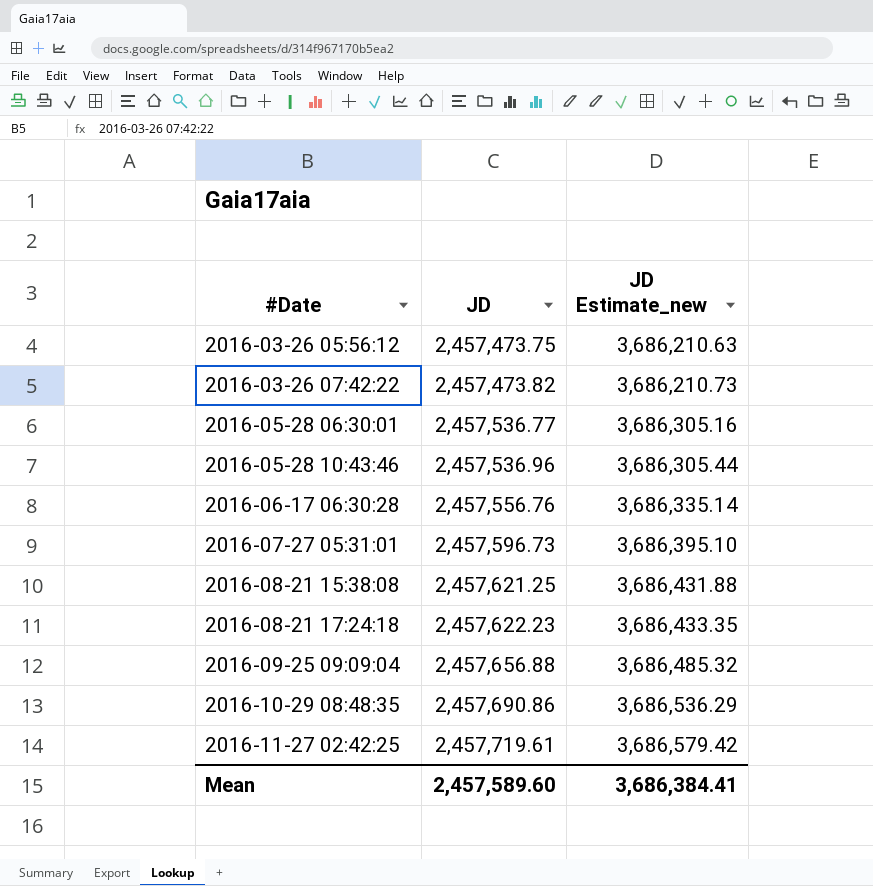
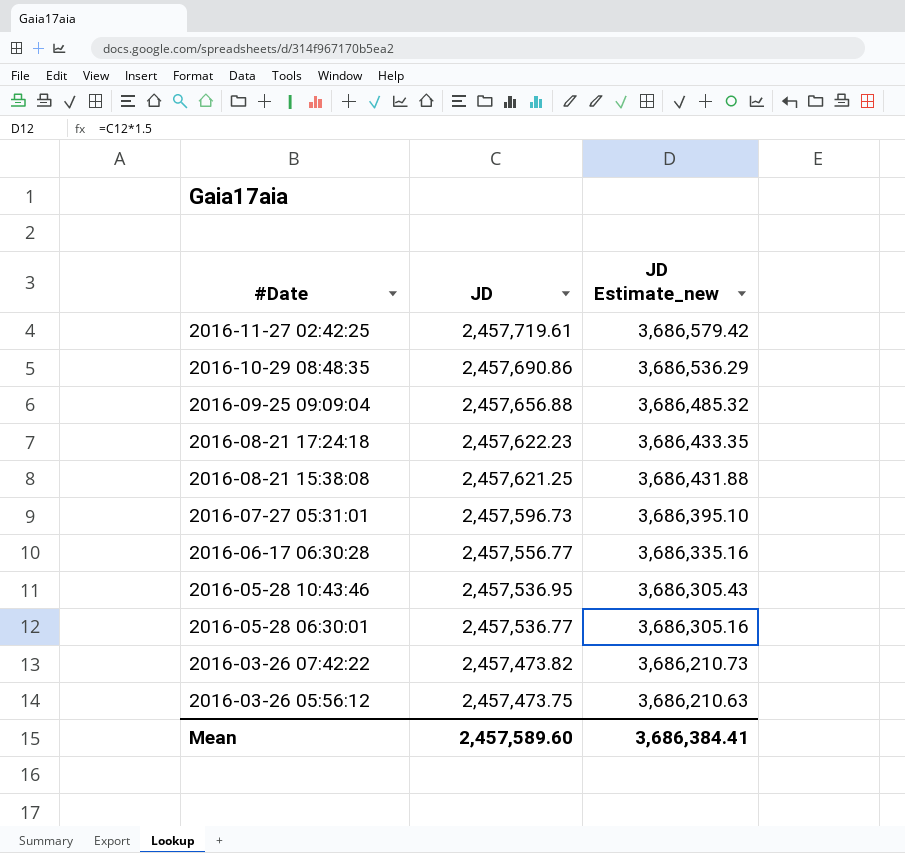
row order: #Date ascending -> #Date descending
2016-06-17 06:30:28 | JD: 2,457,556.76 -> 2,457,556.77
2016-06-17 06:30:28 | JD Estimate_new: 3,686,335.14 -> 3,686,335.16
2016-05-28 10:43:46 | JD: 2,457,536.96 -> 2,457,536.95
2016-05-28 10:43:46 | JD Estimate_new: 3,686,305.44 -> 3,686,305.43

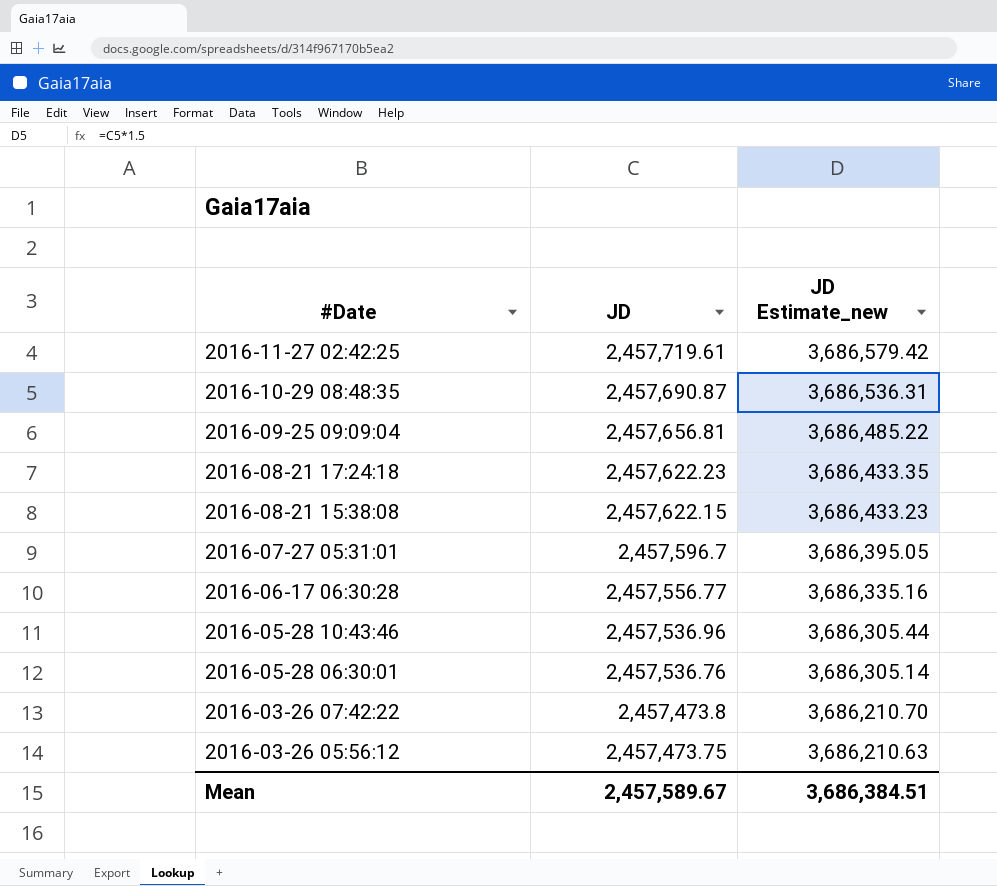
2016-10-29 08:48:35 | JD: 2,457,690.86 -> 2,457,690.87
2016-10-29 08:48:35 | JD Estimate_new: 3,686,536.29 -> 3,686,536.31
2016-09-25 09:09:04 | JD: 2,457,656.88 -> 2,457,656.81
2016-09-25 09:09:04 | JD Estimate_new: 3,686,485.32 -> 3,686,485.22
2016-08-21 15:38:08 | JD: 2,457,621.25 -> 2,457,622.15
2016-08-21 15:38:08 | JD Estimate_new: 3,686,431.88 -> 3,686,433.23
2016-07-27 05:31:01 | JD: 2,457,596.73 -> 2,457,596.7
2016-07-27 05:31:01 | JD Estimate_new: 3,686,395.10 -> 3,686,395.05
2016-05-28 10:43:46 | JD: 2,457,536.95 -> 2,457,536.96
2016-05-28 10:43:46 | JD Estimate_new: 3,686,305.43 -> 3,686,305.44
2016-05-28 06:30:01 | JD: 2,457,536.77 -> 2,457,536.76
2016-05-28 06:30:01 | JD Estimate_new: 3,686,305.16 -> 3,686,305.14
2016-03-26 07:42:22 | JD: 2,457,473.82 -> 2,457,473.8
2016-03-26 07:42:22 | JD Estimate_new: 3,686,210.73 -> 3,686,210.70
Mean | JD: 2,457,589.60 -> 2,457,589.67
Mean | JD Estimate_new: 3,686,384.41 -> 3,686,384.51

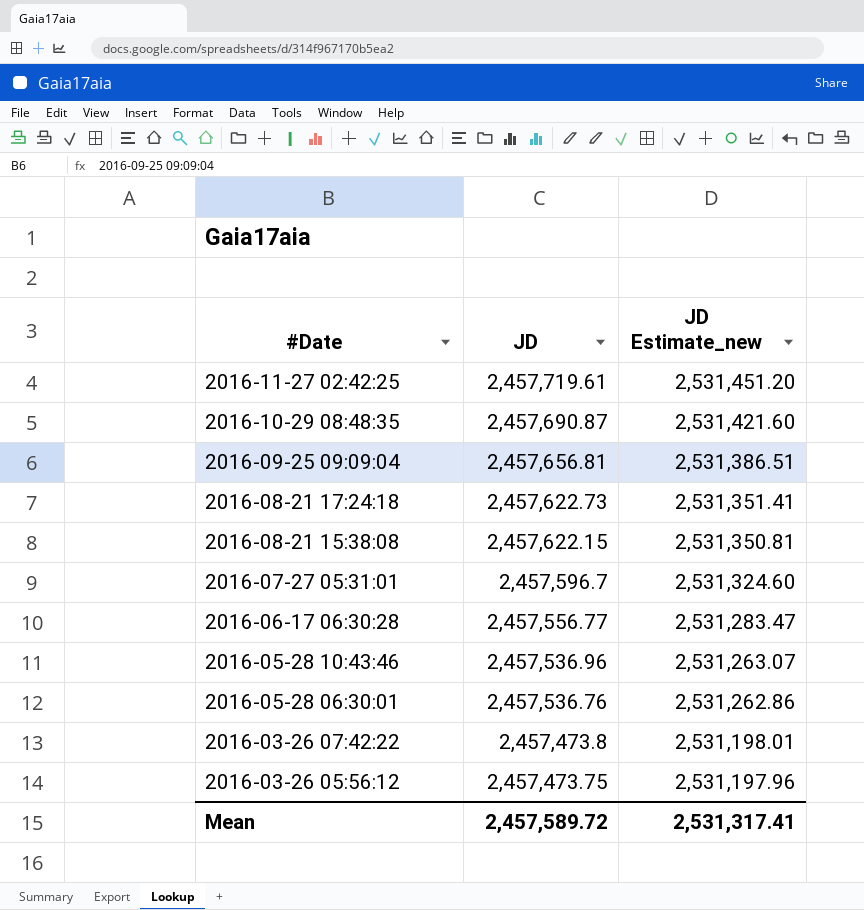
column JD Estimate_new | formula: [JD] * 1.5 -> [JD] * 1.03
2016-08-21 17:24:18 | JD: 2,457,622.23 -> 2,457,622.73
Mean | JD: 2,457,589.67 -> 2,457,589.72
Mean | JD Estimate_new: 3,686,384.51 -> 2,531,317.41

